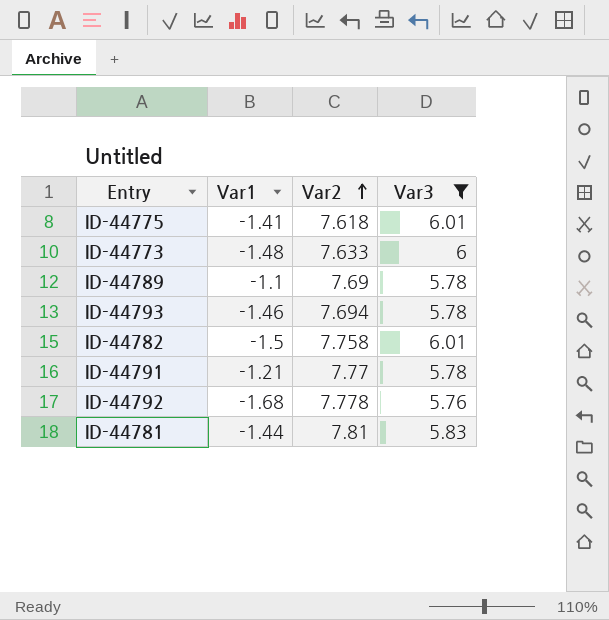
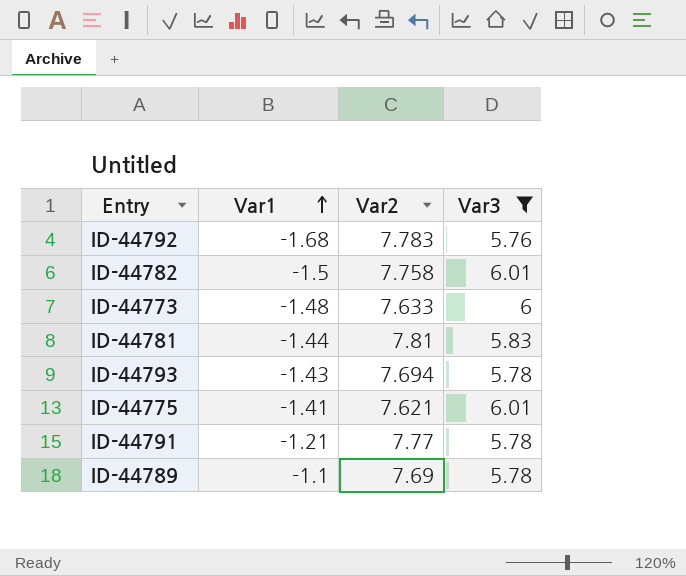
row order: Var2 ascending -> Var1 ascending
ID-44792 | Var2: 7.778 -> 7.783
ID-44793 | Var1: -1.46 -> -1.43
ID-44775 | Var2: 7.618 -> 7.621

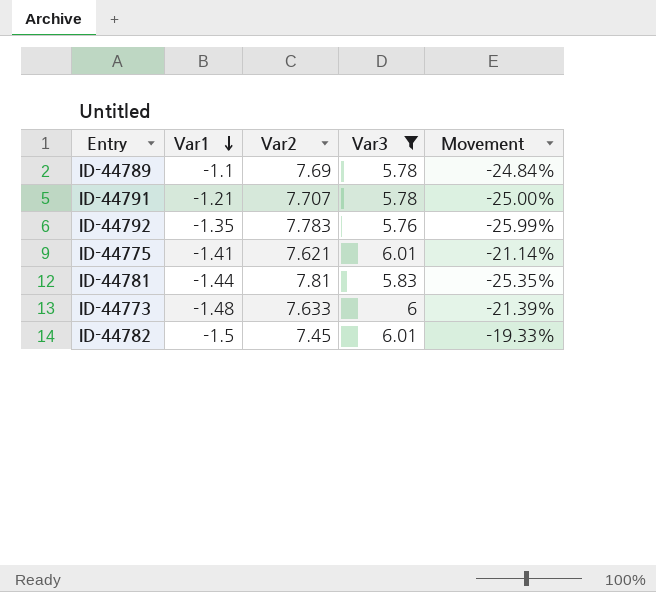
row order: Var1 ascending -> Var1 descending
column Movement | formula: none -> ([Var3] - [Var2]) / [Var2]
row ID-44793: -1.43 | 7.694 | 5.78 -> none
ID-44791 | Var2: 7.77 -> 7.707
ID-44792 | Var1: -1.68 -> -1.35
ID-44782 | Var2: 7.758 -> 7.45

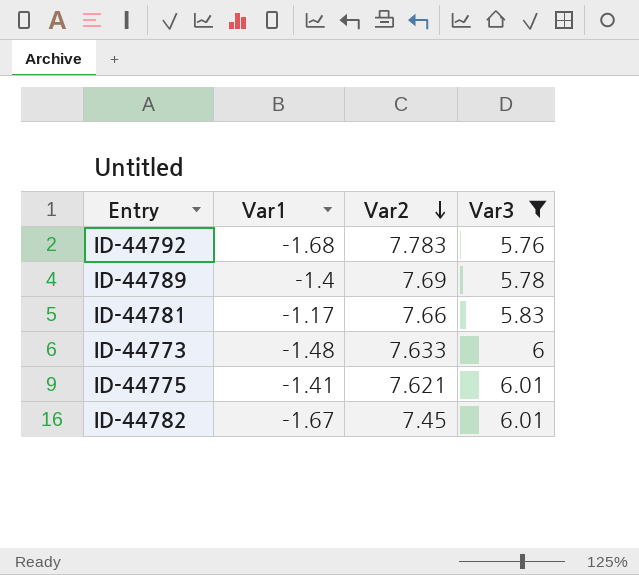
row order: Var1 descending -> Var2 descending
column Movement | formula: ([Var3] - [Var2]) / [Var2] -> none
row ID-44791: -1.21 | 7.707 | 5.78 | -25.00% -> none
ID-44792 | Var1: -1.35 -> -1.68
ID-44789 | Var1: -1.1 -> -1.4
ID-44781 | Var1: -1.44 -> -1.17
ID-44781 | Var2: 7.81 -> 7.66
ID-44782 | Var1: -1.5 -> -1.67

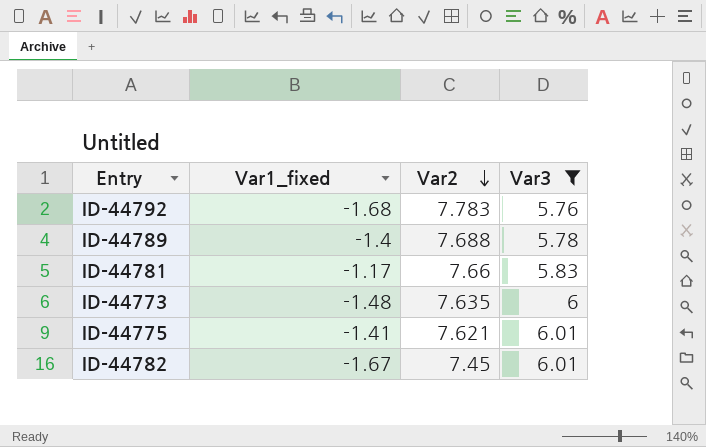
column name: Var1 -> Var1_fixed
ID-44789 | Var2: 7.69 -> 7.688
ID-44773 | Var2: 7.633 -> 7.635

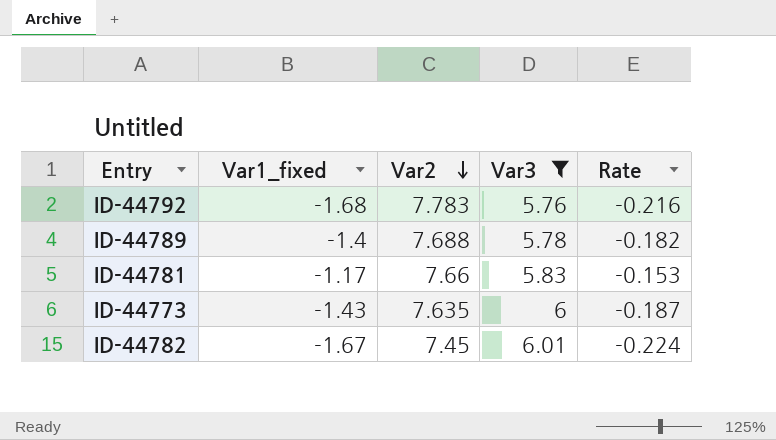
column Rate | formula: none -> [Var1_fixed] / [Var2]
row ID-44775: -1.41 | 7.621 | 6.01 -> none
ID-44773 | Var1_fixed: -1.48 -> -1.43

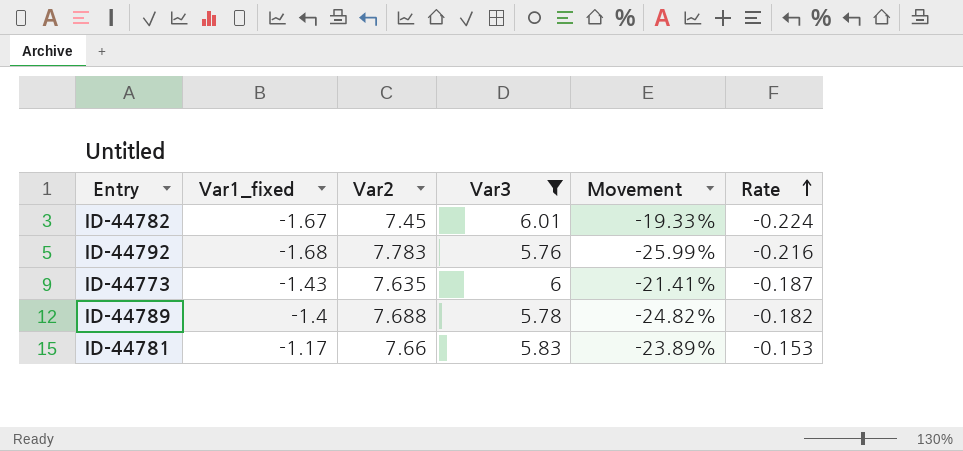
row order: Var2 descending -> Rate ascending
column Movement | formula: none -> ([Var3] - [Var2]) / [Var2]

